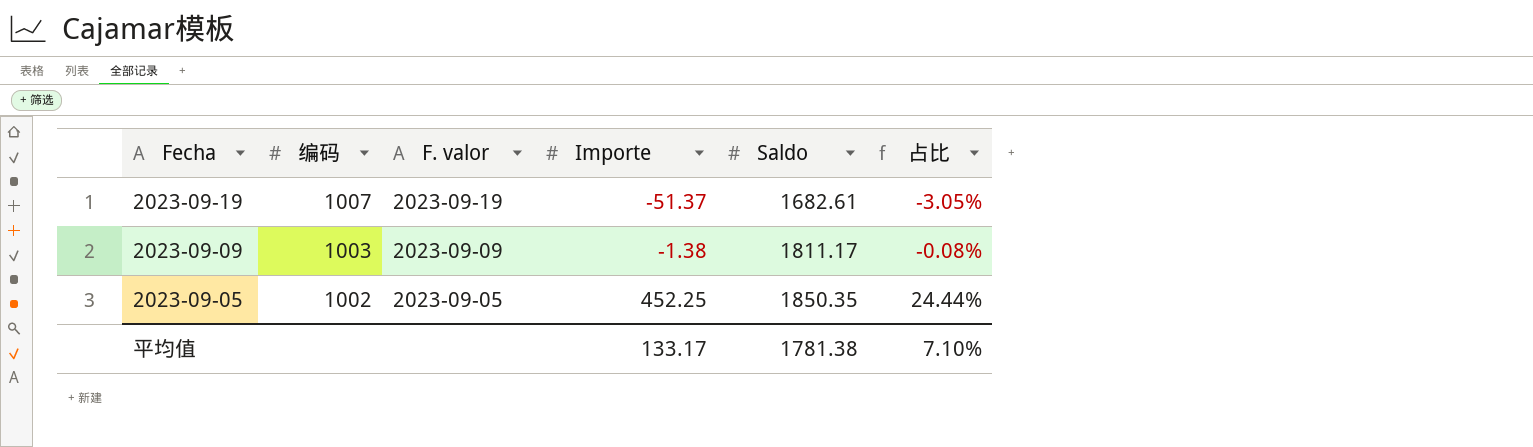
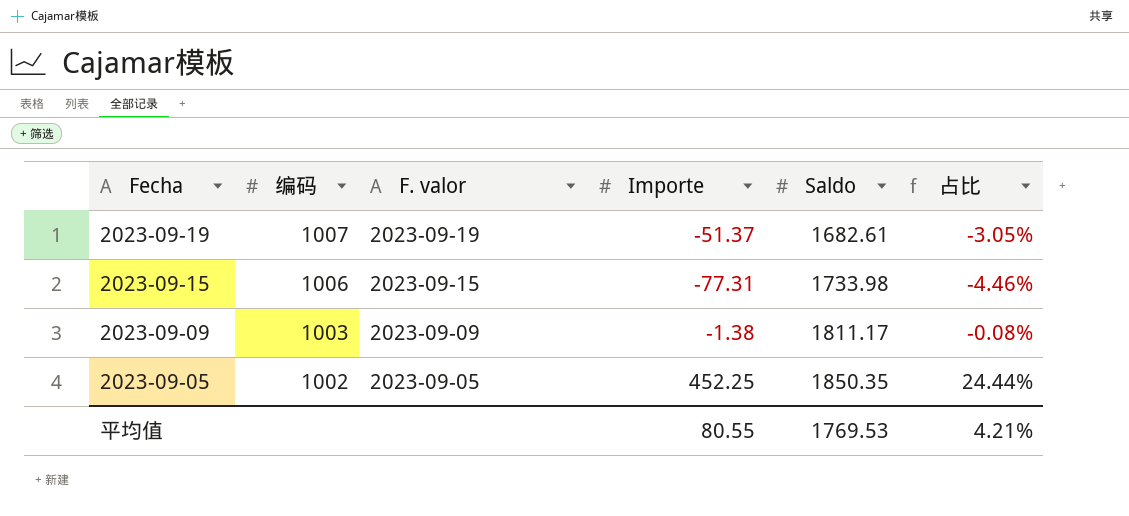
row 2023-09-15: none -> 1006 | 2023-09-15 | -77.31 | 1733.98 | -4.46%
平均值 | Importe: 133.17 -> 80.55
平均值 | Saldo: 1781.38 -> 1769.53
平均值 | 占比: 7.10% -> 4.21%

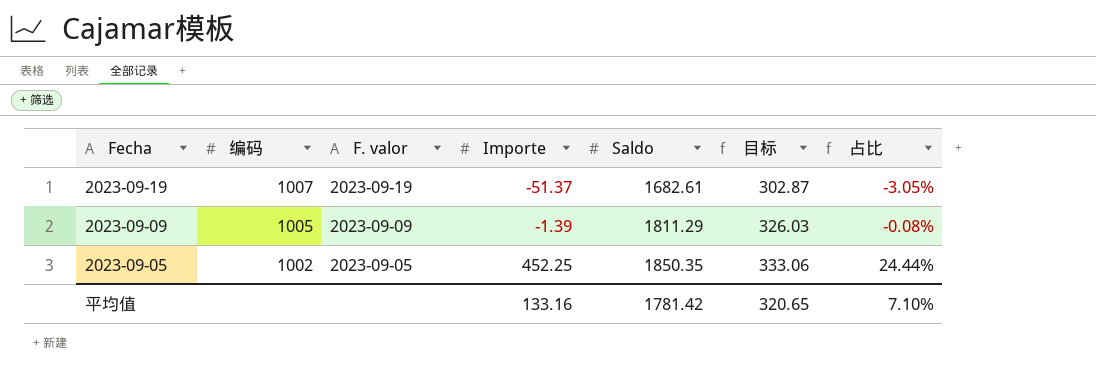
column 目标 | formula: none -> [Saldo] * 0.18
row 2023-09-15: 1006 | 2023-09-15 | -77.31 | 1733.98 | -4.46% -> none
2023-09-09 | 编码: 1003 -> 1005
2023-09-09 | Importe: -1.38 -> -1.39
2023-09-09 | Saldo: 1811.17 -> 1811.29
平均值 | Importe: 80.55 -> 133.16
平均值 | Saldo: 1769.53 -> 1781.42
平均值 | 占比: 4.21% -> 7.10%

